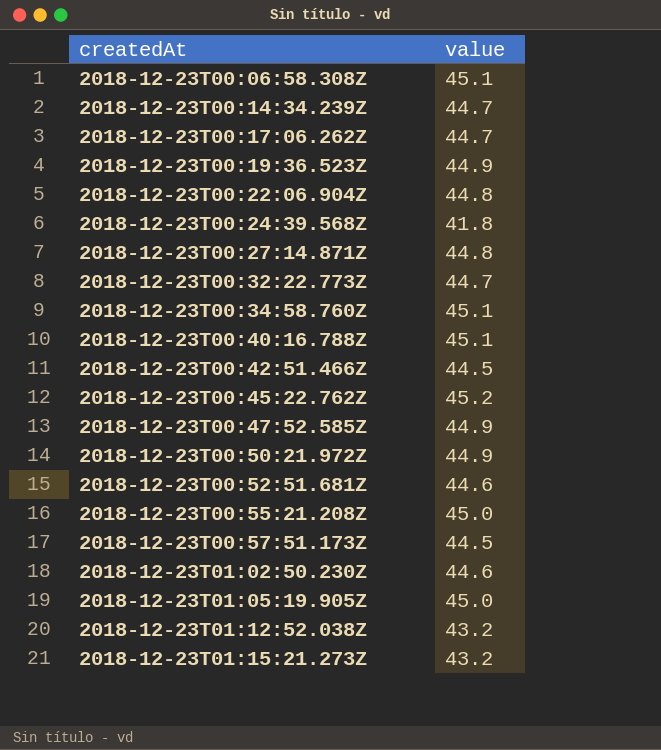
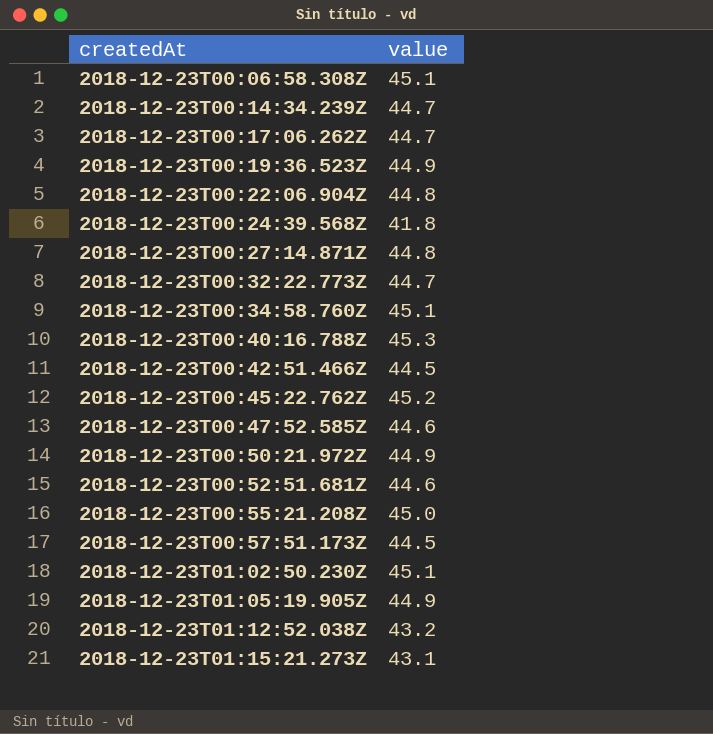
2018-12-23T00:40:16.788Z | value: 45.1 -> 45.3
2018-12-23T00:47:52.585Z | value: 44.9 -> 44.6
2018-12-23T01:02:50.230Z | value: 44.6 -> 45.1
2018-12-23T01:05:19.905Z | value: 45.0 -> 44.9
2018-12-23T01:15:21.273Z | value: 43.2 -> 43.1

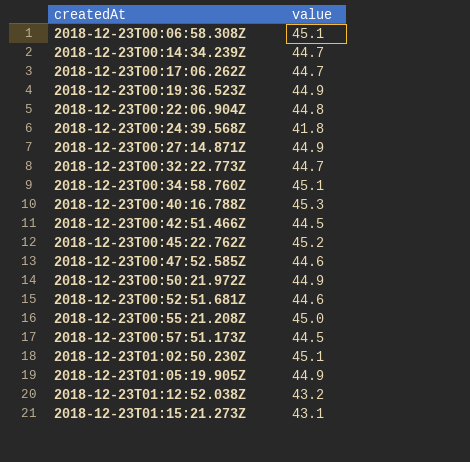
2018-12-23T00:27:14.871Z | value: 44.8 -> 44.9

